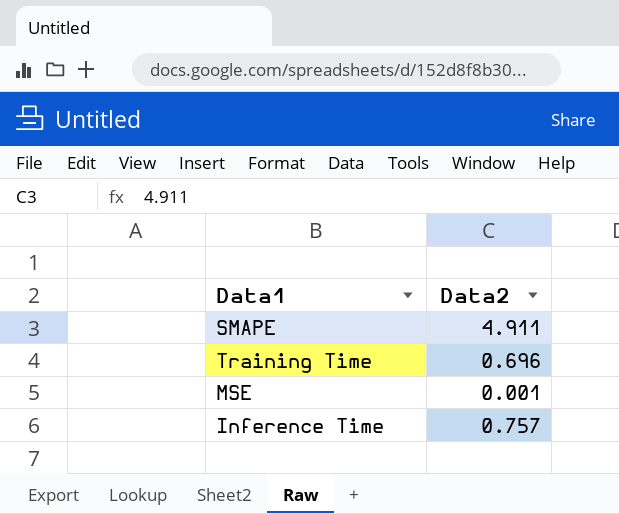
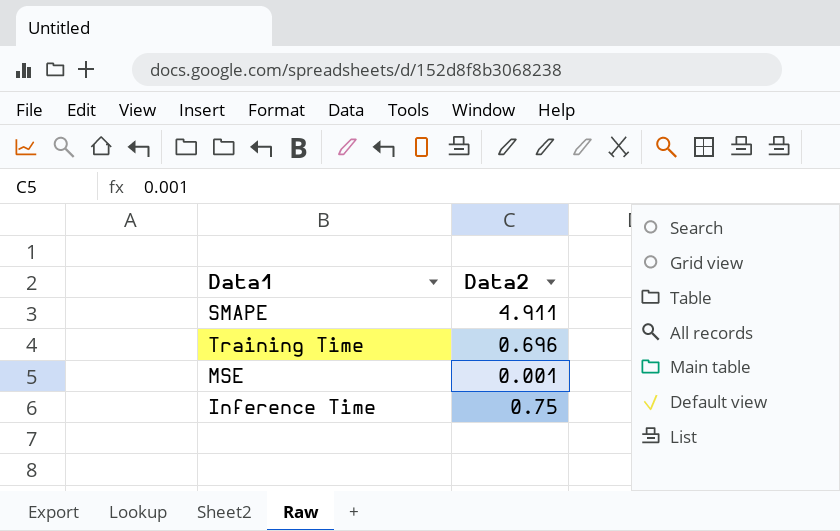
Inference Time | Data2: 0.757 -> 0.75

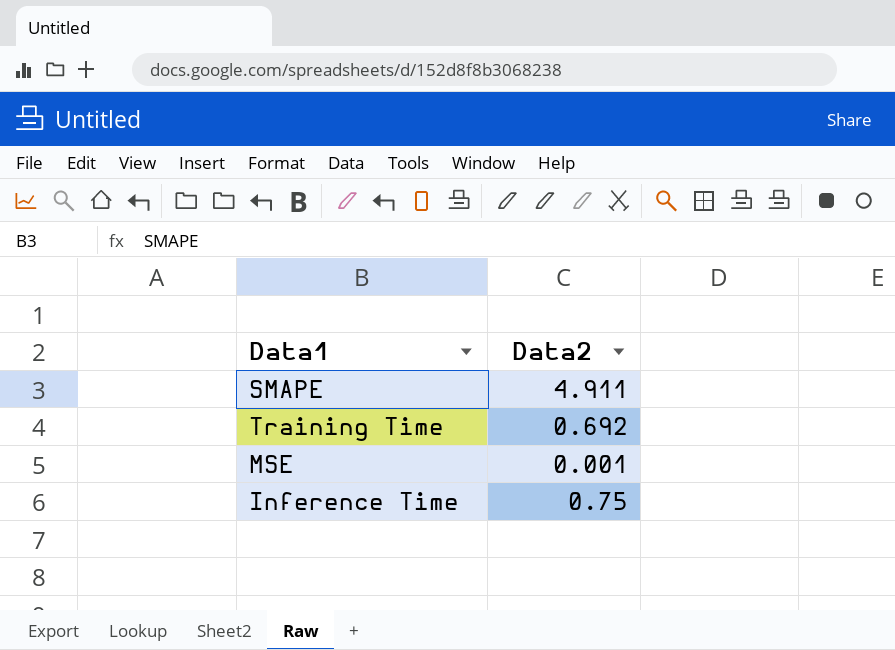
Training Time | Data2: 0.696 -> 0.692

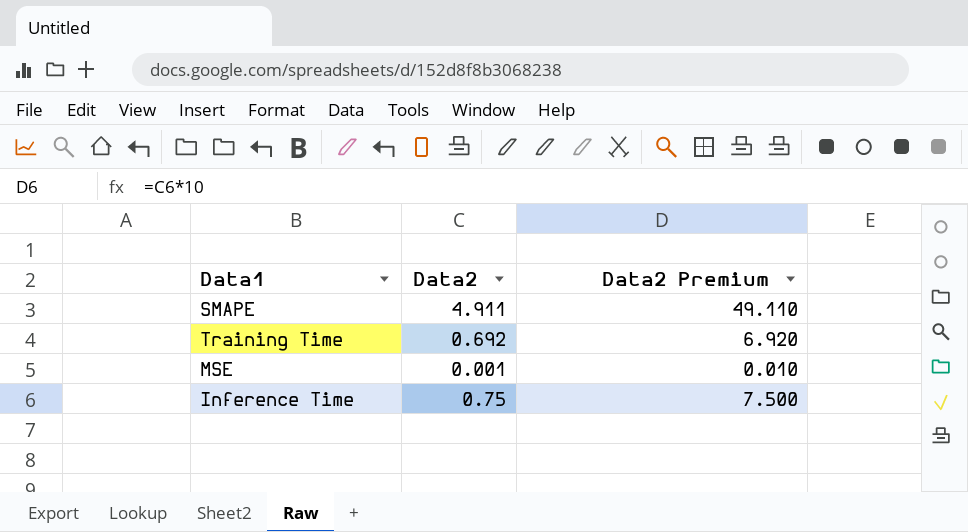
column Data2 Premium | formula: none -> [Data2] * 10

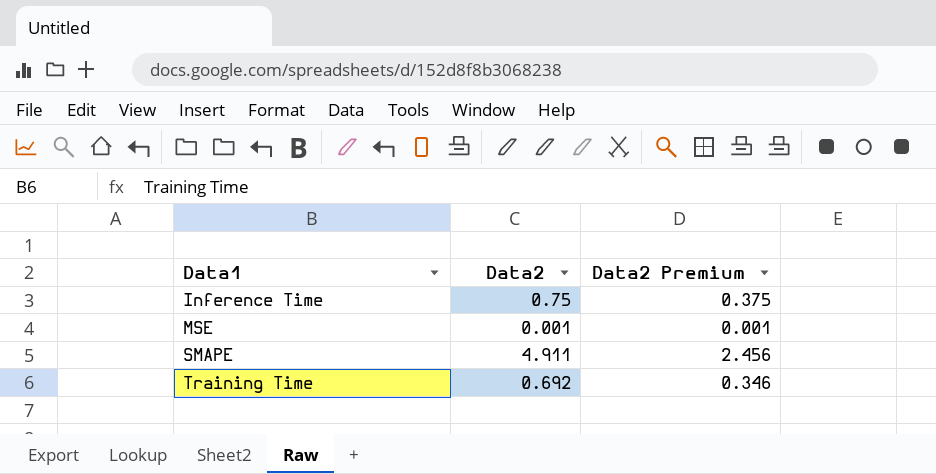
row order: none -> Data1 ascending
column Data2 Premium | formula: [Data2] * 10 -> [Data2] * 0.5

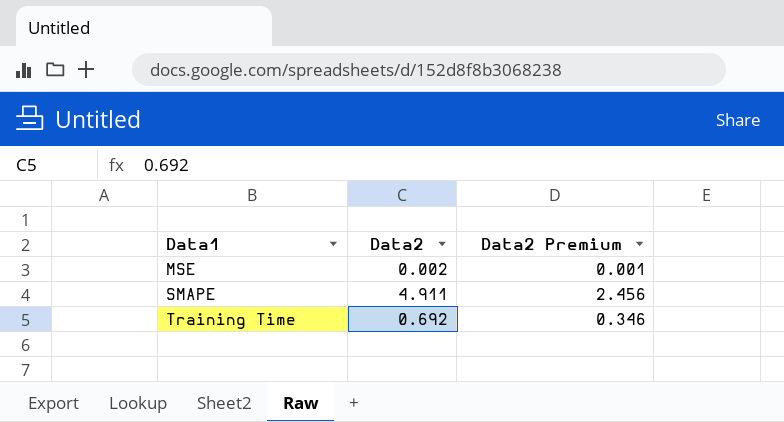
row Inference Time: 0.75 | 0.375 -> none
MSE | Data2: 0.001 -> 0.002

